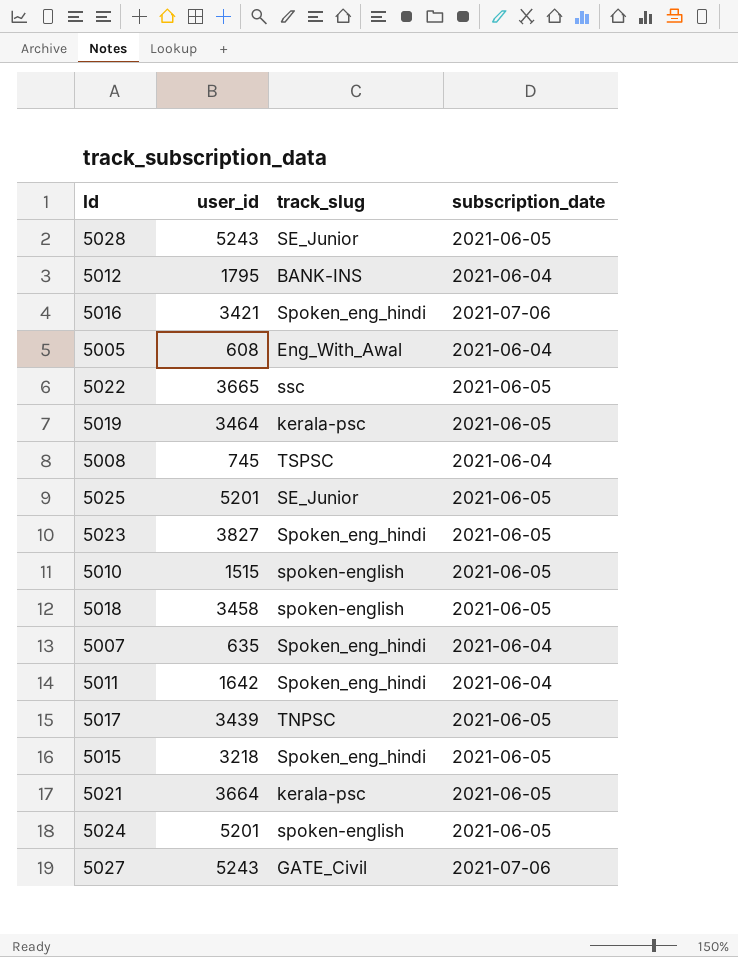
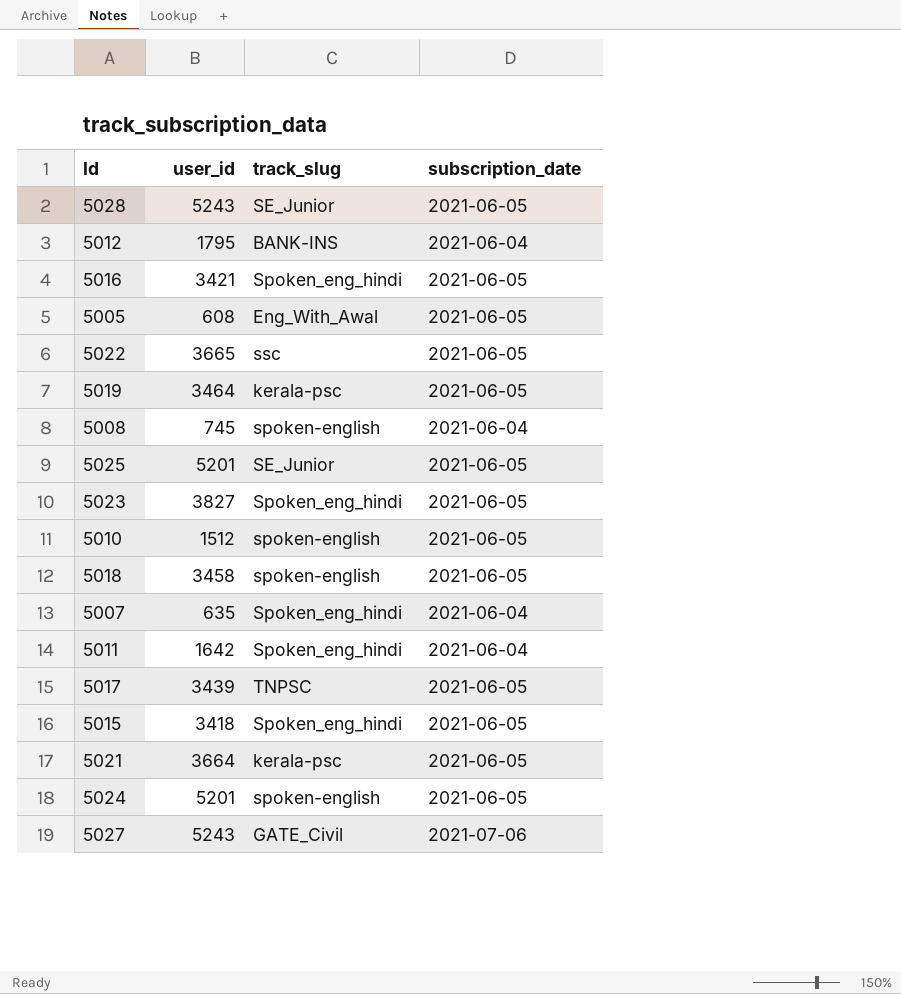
5016 | subscription_date: 2021-07-06 -> 2021-06-05
5005 | subscription_date: 2021-06-04 -> 2021-06-05
5008 | track_slug: TSPSC -> spoken-english
5010 | user_id: 1515 -> 1512
5015 | user_id: 3218 -> 3418

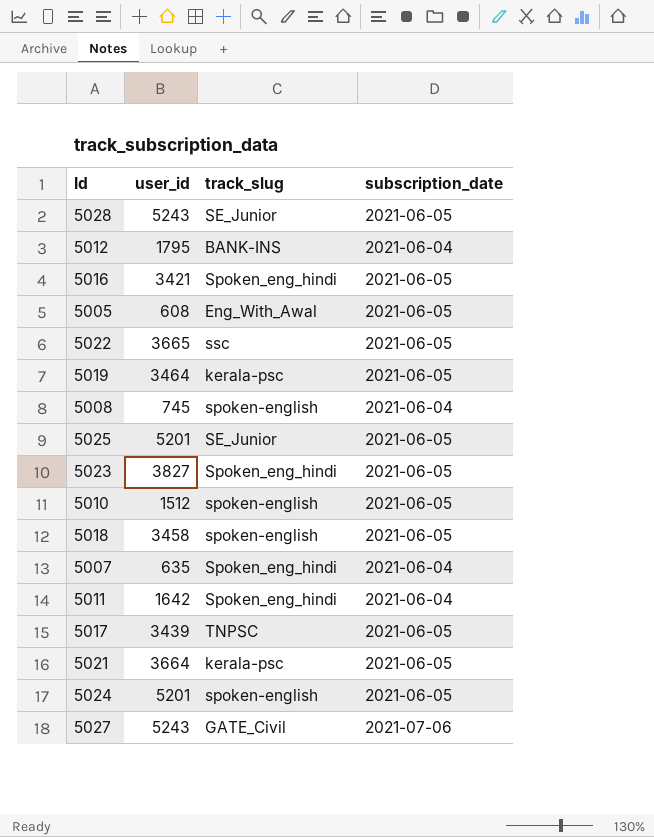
row 5015: 3418 | Spoken_eng_hindi | 2021-06-05 -> none

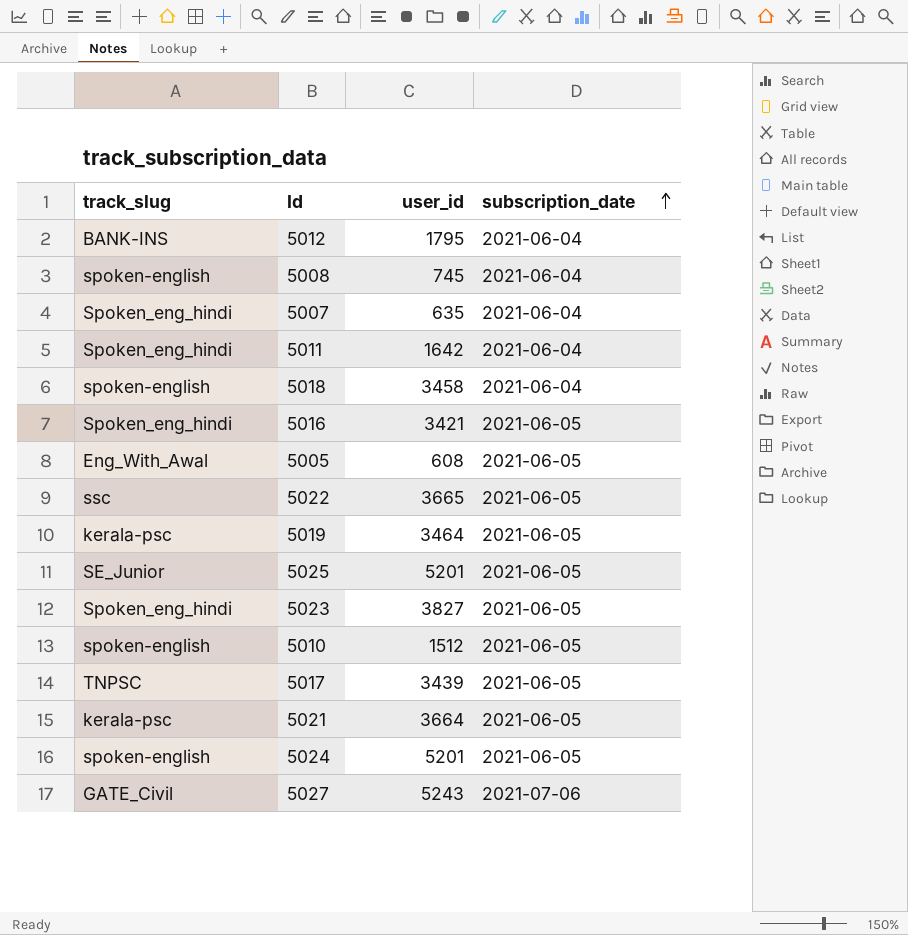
row order: none -> subscription_date ascending
column track_slug | position: 3 -> 1
row 5028: 5243 | SE_Junior | 2021-06-05 -> none
5018 | subscription_date: 2021-06-05 -> 2021-06-04

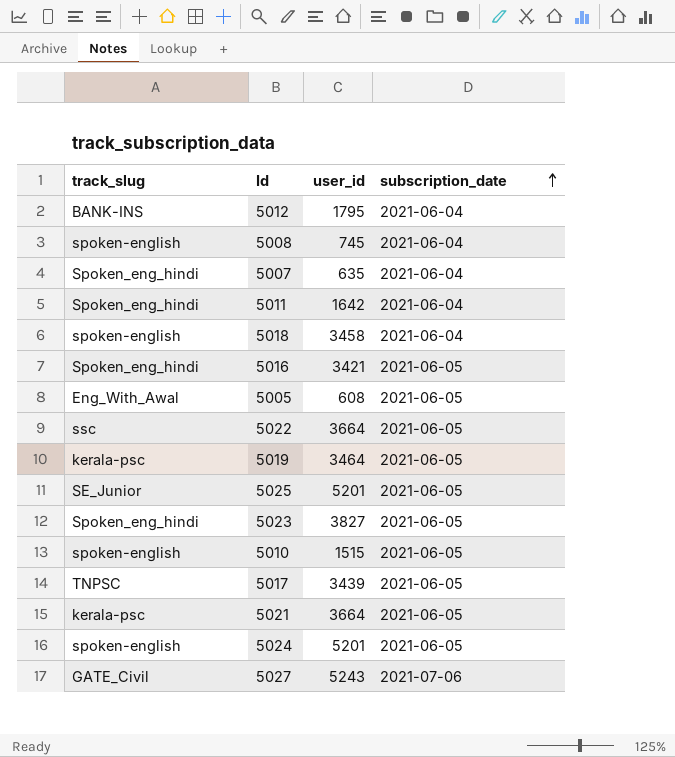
5022 | user_id: 3665 -> 3664
5010 | user_id: 1512 -> 1515

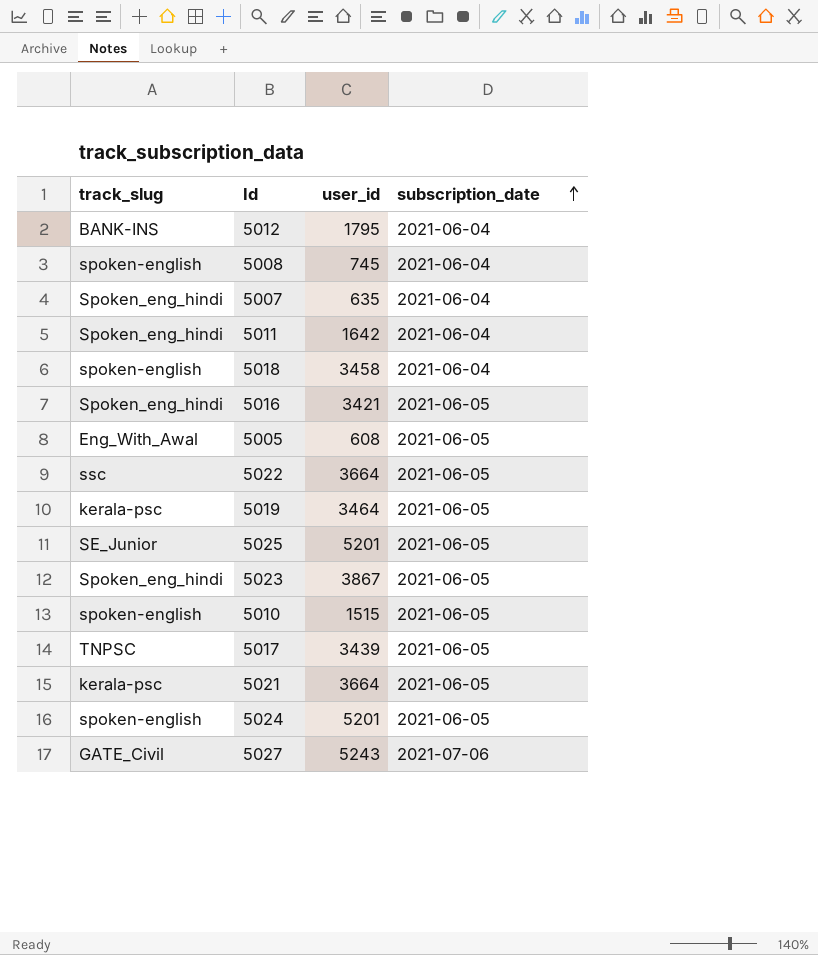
5023 | user_id: 3827 -> 3867

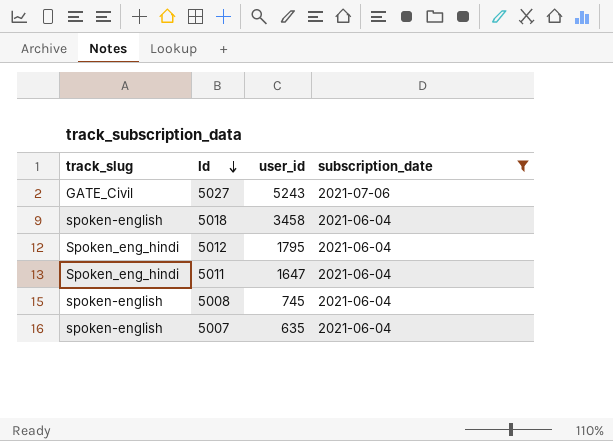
filter: none -> subscription_date != 2021-06-05
row order: subscription_date ascending -> Id descending
5012 | track_slug: BANK-INS -> Spoken_eng_hindi
5011 | user_id: 1642 -> 1647
5007 | track_slug: Spoken_eng_hindi -> spoken-english

